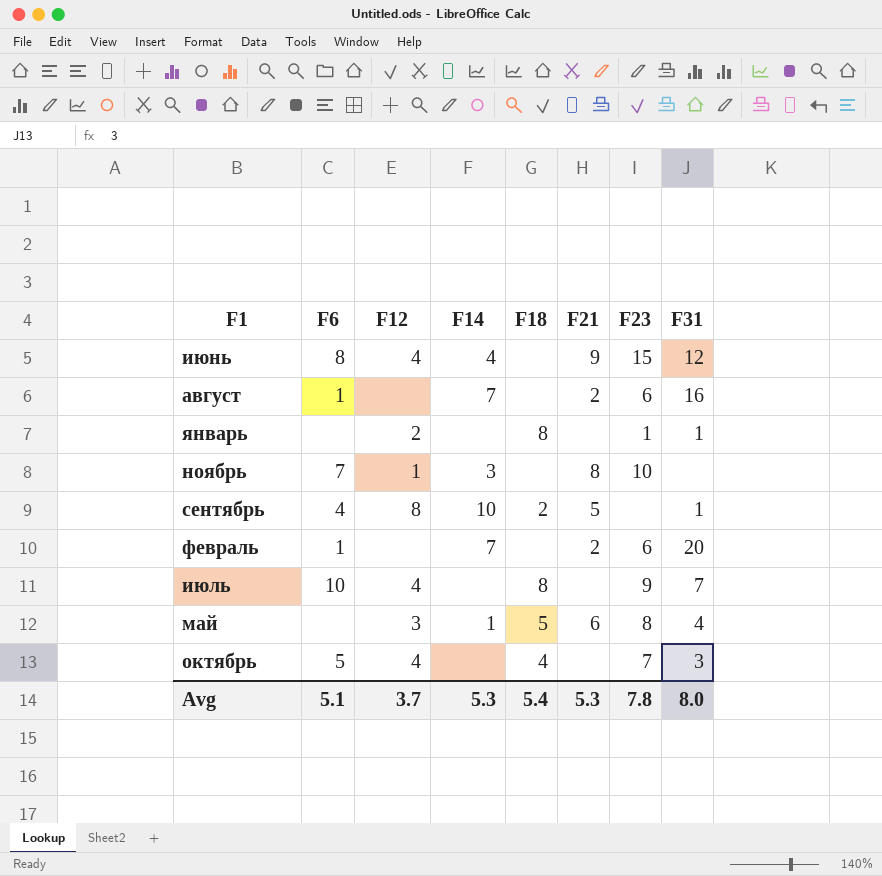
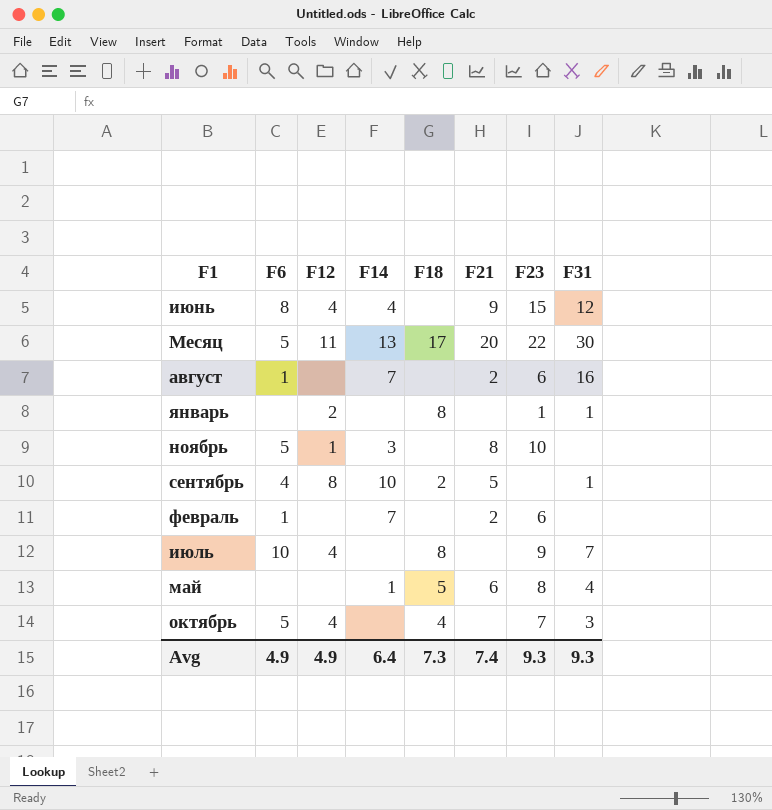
row Месяц: none -> 5 | 11 | 13 | 17 | 20 | 22 | 30
ноябрь | F6: 7 -> 5
февраль | F31: 20 -> none
май | F12: 3 -> none
Avg | F6: 5.1 -> 4.9
Avg | F12: 3.7 -> 4.9
Avg | F14: 5.3 -> 6.4
Avg | F18: 5.4 -> 7.3
Avg | F21: 5.3 -> 7.4
Avg | F23: 7.8 -> 9.3
Avg | F31: 8.0 -> 9.3

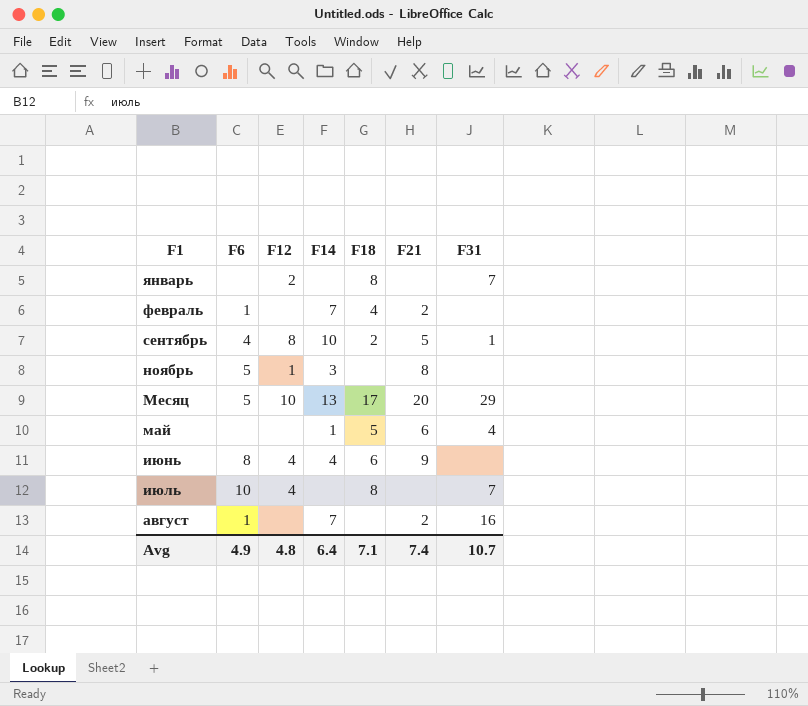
row order: none -> F1 descending
column F23 | position: 7 -> none
row октябрь: 5 | 4 | none | 4 | none | 7 | 3 -> none
январь | F31: 1 -> 7
февраль | F18: none -> 4
Месяц | F12: 11 -> 10
Месяц | F31: 30 -> 29
июнь | F18: none -> 6
июнь | F31: 12 -> none
Avg | F12: 4.9 -> 4.8
Avg | F18: 7.3 -> 7.1
Avg | F31: 9.3 -> 10.7

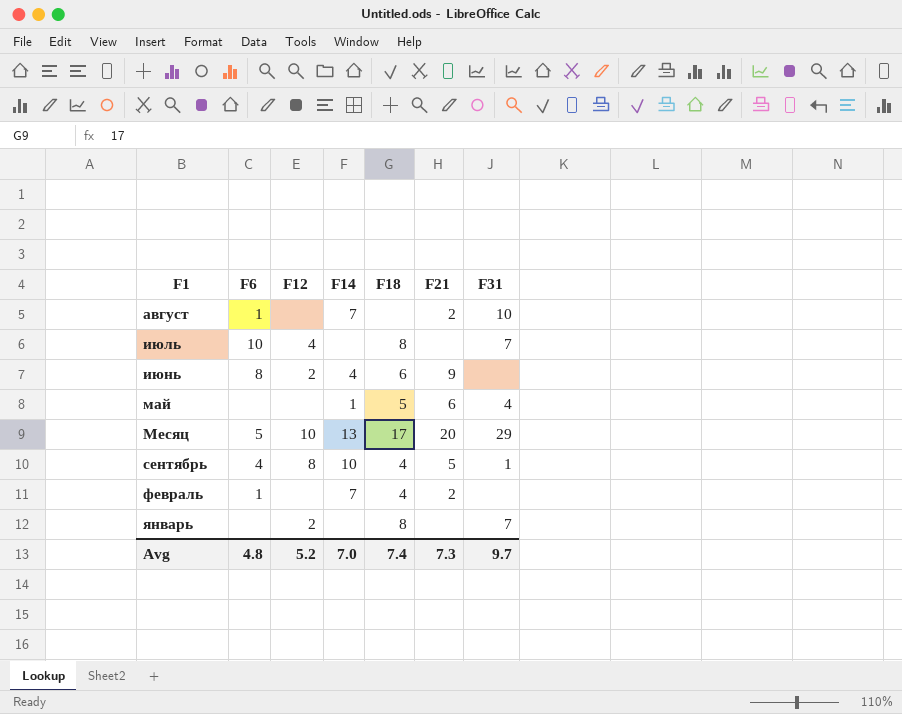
row order: F1 descending -> F1 ascending
row ноябрь: 5 | 1 | 3 | none | 8 | none -> none
август | F31: 16 -> 10
июнь | F12: 4 -> 2
сентябрь | F18: 2 -> 4
Avg | F6: 4.9 -> 4.8
Avg | F12: 4.8 -> 5.2
Avg | F14: 6.4 -> 7.0
Avg | F18: 7.1 -> 7.4
Avg | F21: 7.4 -> 7.3
Avg | F31: 10.7 -> 9.7

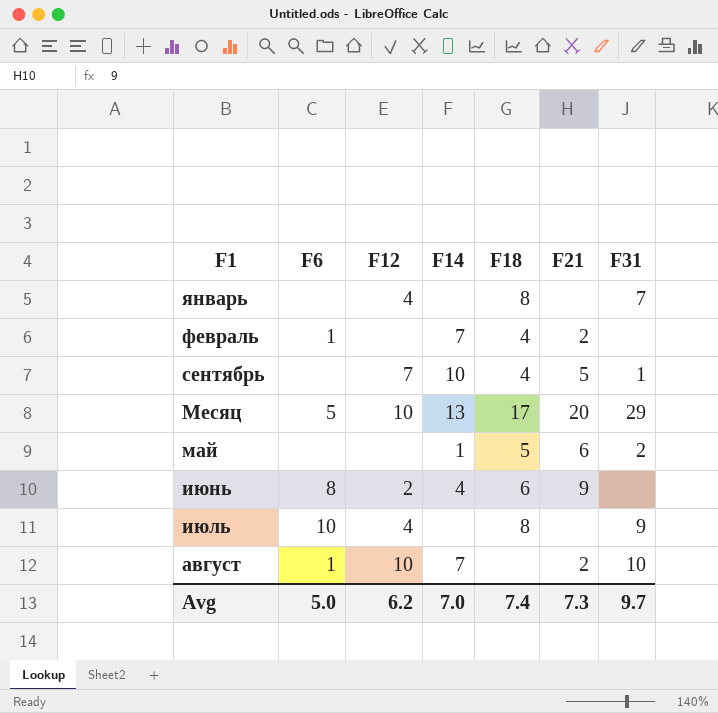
row order: F1 ascending -> F1 descending
январь | F12: 2 -> 4
сентябрь | F6: 4 -> none
сентябрь | F12: 8 -> 7
май | F31: 4 -> 2
июль | F31: 7 -> 9
август | F12: none -> 10
Avg | F6: 4.8 -> 5.0
Avg | F12: 5.2 -> 6.2

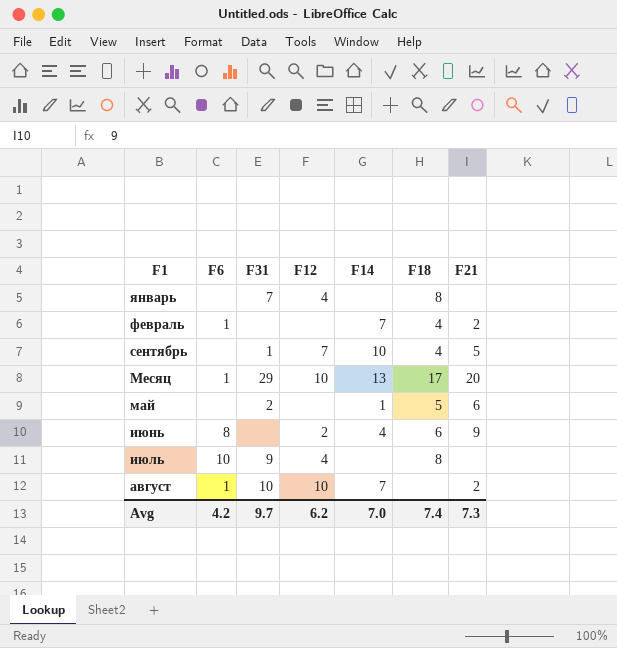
column F31 | position: 7 -> 3
Месяц | F6: 5 -> 1
Avg | F6: 5.0 -> 4.2

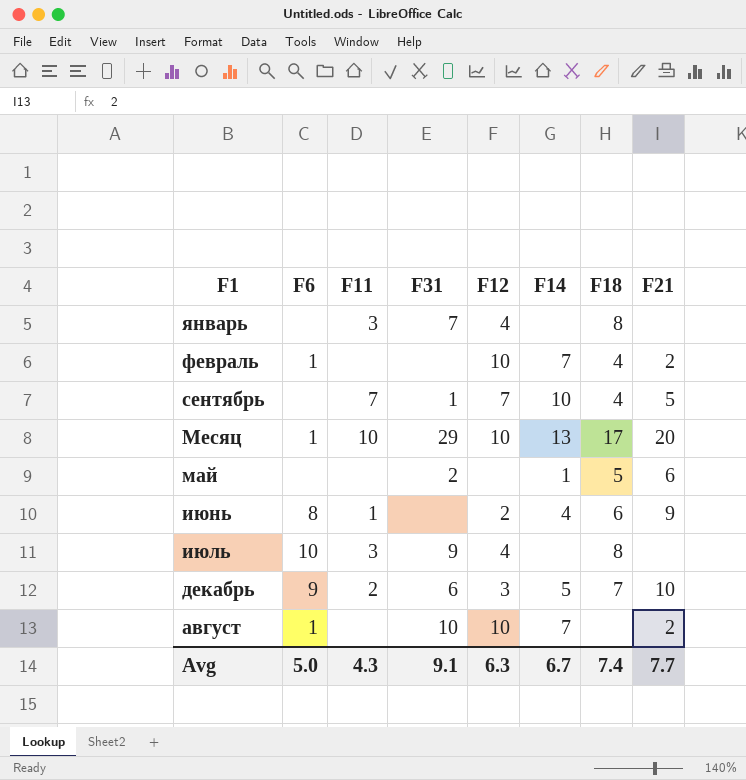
column F11 | position: none -> 3
февраль | F12: none -> 10
row декабрь: none -> 9 | 2 | 6 | 3 | 5 | 7 | 10
Avg | F6: 4.2 -> 5.0
Avg | F31: 9.7 -> 9.1
Avg | F12: 6.2 -> 6.3
Avg | F14: 7.0 -> 6.7
Avg | F21: 7.3 -> 7.7

